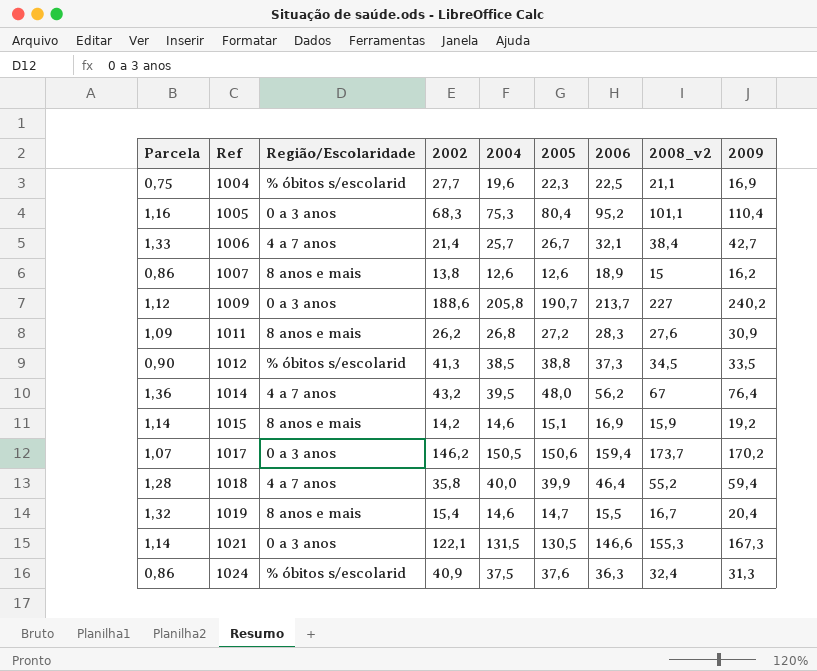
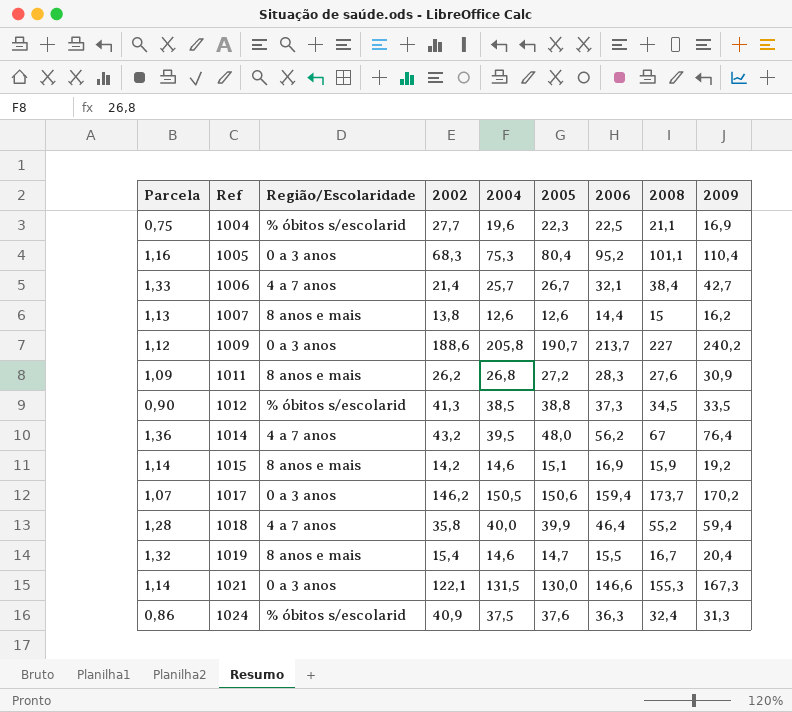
column name: 2008_v2 -> 2008
1007 | Parcela: 0,86 -> 1,13
1007 | 2006: 18,9 -> 14,4
1021 | 2005: 130,5 -> 130,0

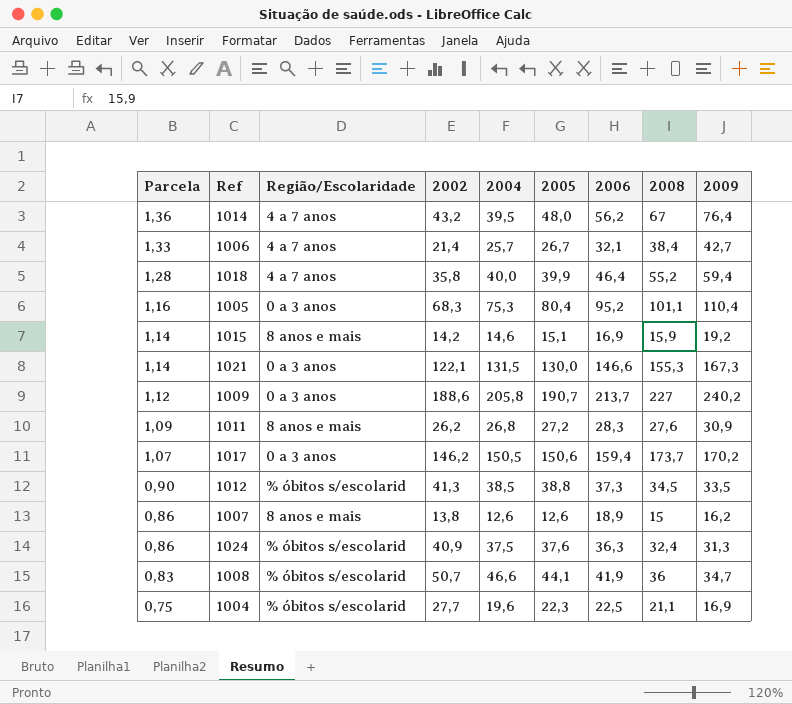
row order: Ref ascending -> Parcela descending
row 1019: 1,32 | 8 anos e mais | 15,4 | 14,6 | 14,7 | 15,5 | 16,7 | 20,4 -> none
1007 | Parcela: 1,13 -> 0,86
1007 | 2006: 14,4 -> 18,9
row 1008: none -> 0,83 | % óbitos s/escolarid | 50,7 | 46,6 | 44,1 | 41,9 | 36 | 34,7

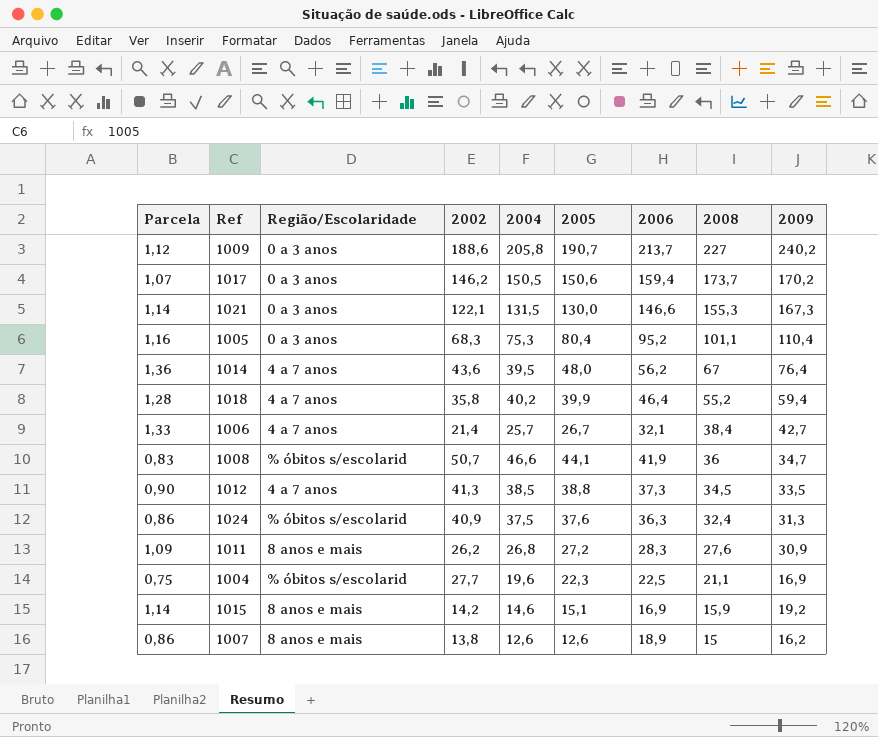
row order: Parcela descending -> 2008 descending
1014 | 2002: 43,2 -> 43,6
1018 | 2004: 40,0 -> 40,2
1012 | Região/Escolaridade: % óbitos s/escolarid -> 4 a 7 anos

